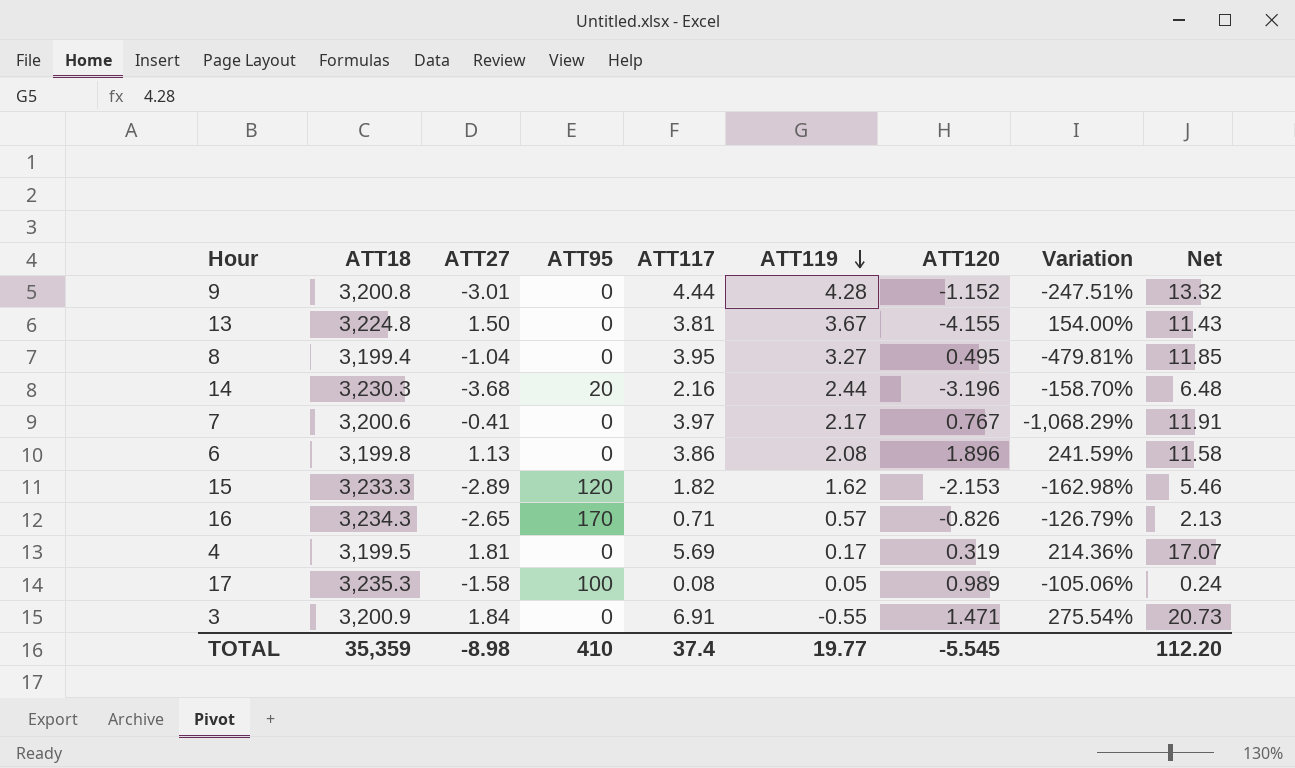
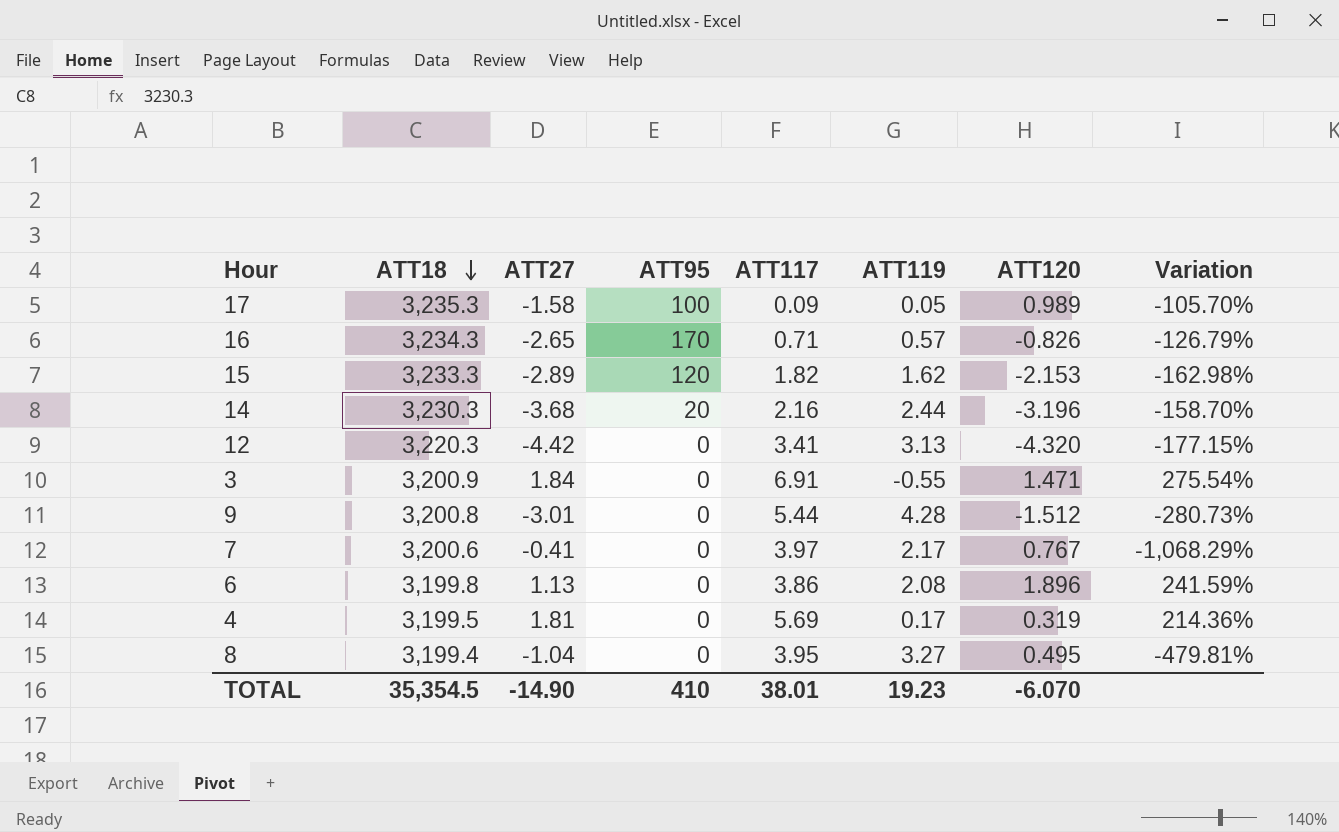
row order: ATT119 descending -> ATT18 descending
column Net | formula: [ATT117] * 3 -> none
row 13: 3,224.8 | 1.50 | 0 | 3.81 | 3.67 | -4.155 | 154.00% | 11.43 -> none
17 | ATT117: 0.08 -> 0.09
17 | Variation: -105.06% -> -105.70%
row 12: none -> 3,220.3 | -4.42 | 0 | 3.41 | 3.13 | -4.320 | -177.15%
9 | ATT117: 4.44 -> 5.44
9 | ATT120: -1.152 -> -1.512
9 | Variation: -247.51% -> -280.73%
TOTAL | ATT18: 35,359 -> 35,354.5
TOTAL | ATT27: -8.98 -> -14.90
TOTAL | ATT117: 37.4 -> 38.01
TOTAL | ATT119: 19.77 -> 19.23
TOTAL | ATT120: -5.545 -> -6.070

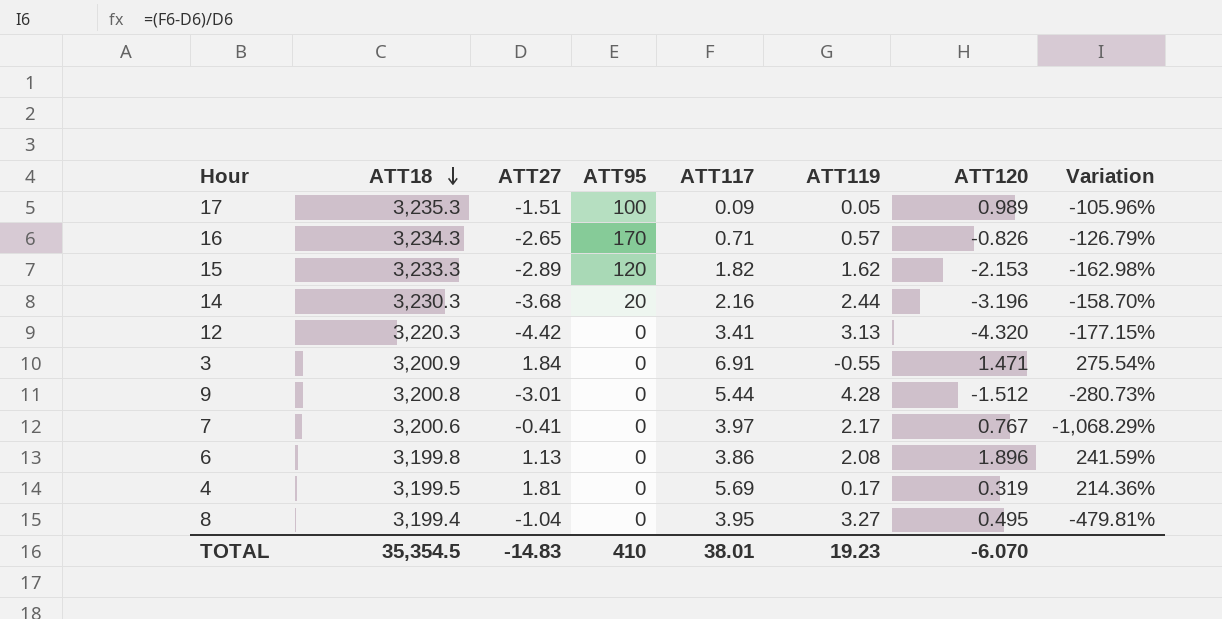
17 | ATT27: -1.58 -> -1.51
17 | Variation: -105.70% -> -105.96%
TOTAL | ATT27: -14.90 -> -14.83

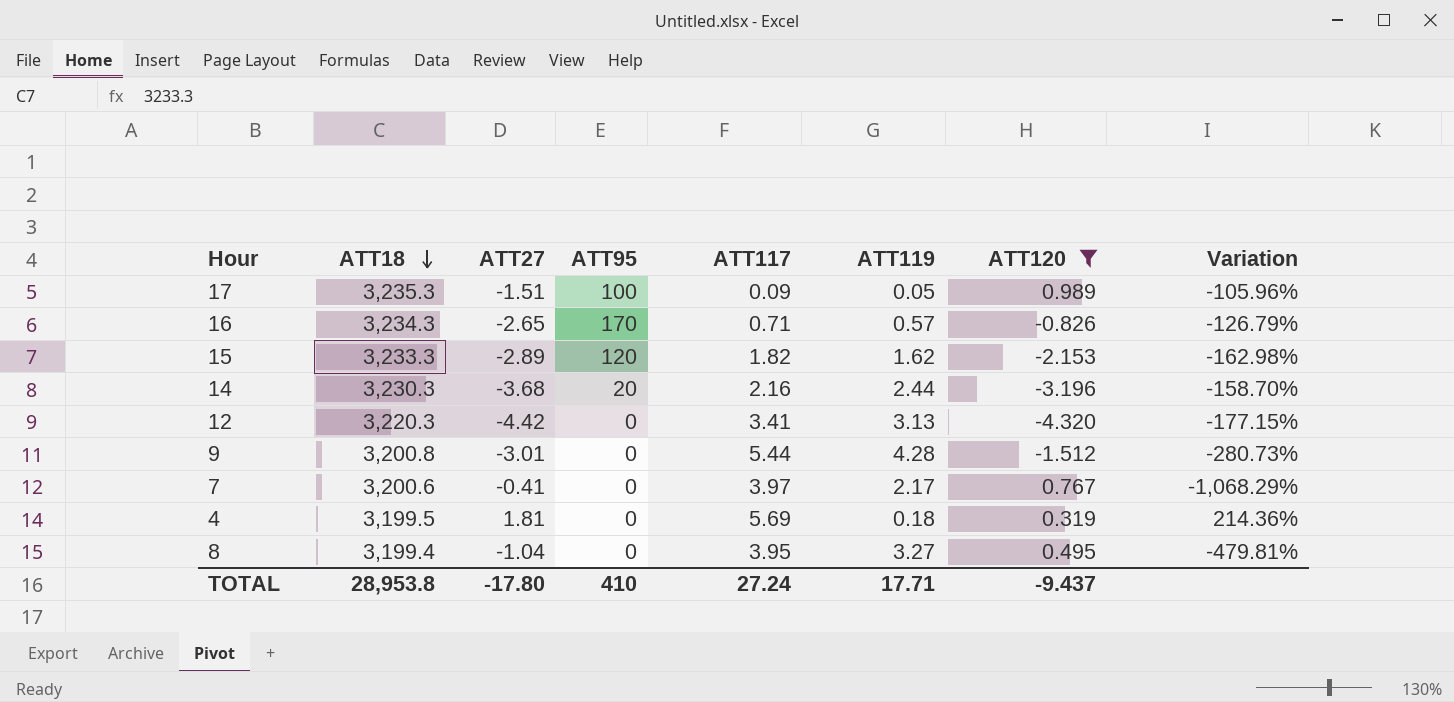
filter: none -> ATT120 <= 0.989
4 | ATT119: 0.17 -> 0.18
TOTAL | ATT18: 35,354.5 -> 28,953.8
TOTAL | ATT27: -14.83 -> -17.80
TOTAL | ATT117: 38.01 -> 27.24
TOTAL | ATT119: 19.23 -> 17.71
TOTAL | ATT120: -6.070 -> -9.437

